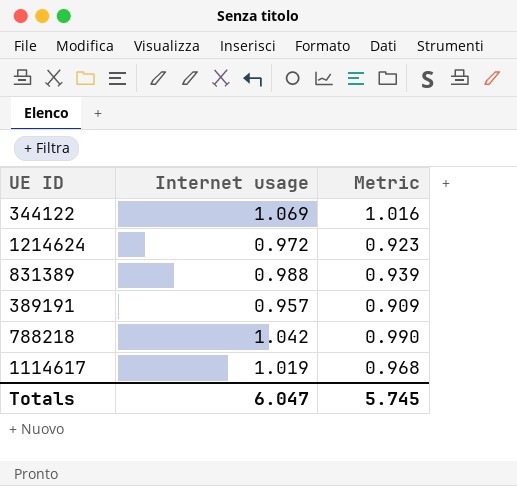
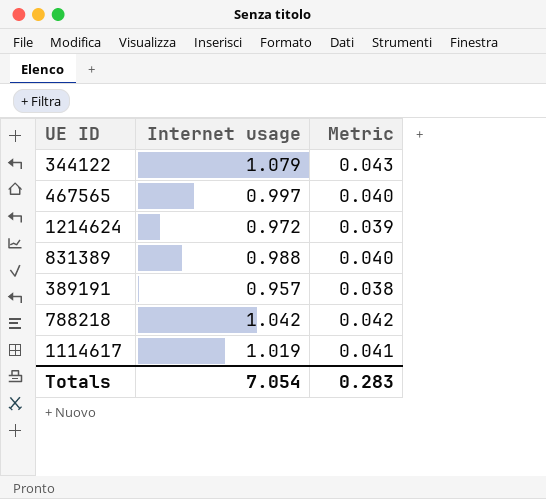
column Metric | formula: [Internet usage] * 0.95 -> [Internet usage] * 0.04
344122 | Internet usage: 1.069 -> 1.079
row 467565: none -> 0.997 | 0.040
Totals | Internet usage: 6.047 -> 7.054
Totals | Metric: 5.745 -> 0.283

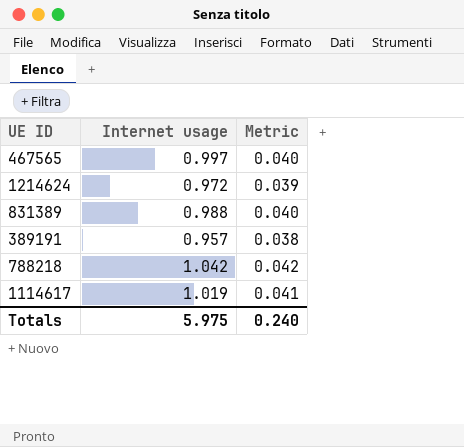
row 344122: 1.079 | 0.043 -> none
Totals | Internet usage: 7.054 -> 5.975
Totals | Metric: 0.283 -> 0.240

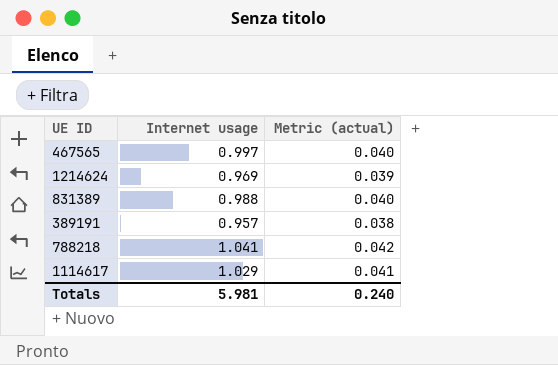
column name: Metric -> Metric (actual)
1214624 | Internet usage: 0.972 -> 0.969
788218 | Internet usage: 1.042 -> 1.041
1114617 | Internet usage: 1.019 -> 1.029
Totals | Internet usage: 5.975 -> 5.981

